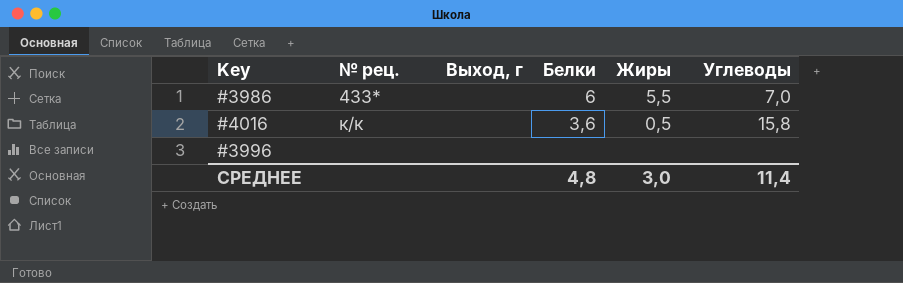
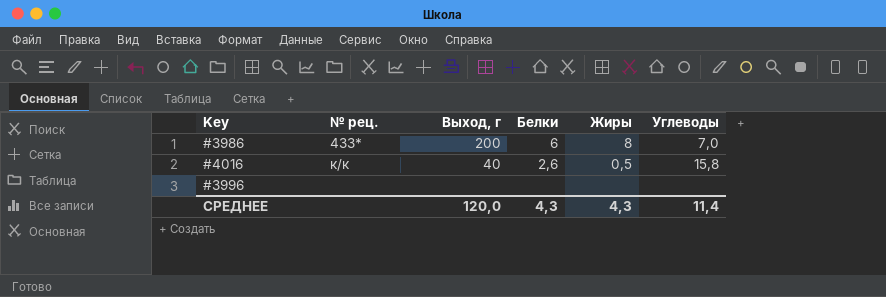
#3986 | Выход, г: none -> 200
#3986 | Жиры: 5,5 -> 8
#4016 | Выход, г: none -> 40
#4016 | Белки: 3,6 -> 2,6
СРЕДНЕЕ | Выход, г: none -> 120,0
СРЕДНЕЕ | Белки: 4,8 -> 4,3
СРЕДНЕЕ | Жиры: 3,0 -> 4,3

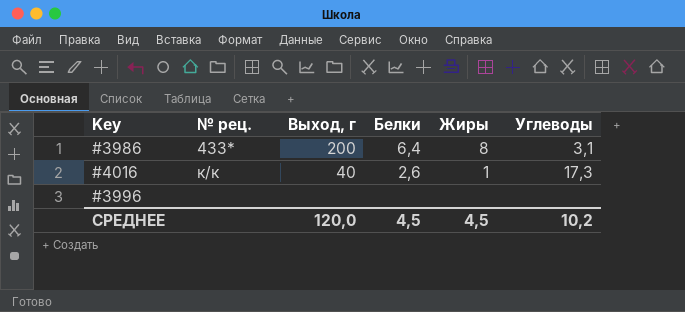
#3986 | Белки: 6 -> 6,4
#3986 | Углеводы: 7,0 -> 3,1
#4016 | Жиры: 0,5 -> 1
#4016 | Углеводы: 15,8 -> 17,3
СРЕДНЕЕ | Белки: 4,3 -> 4,5
СРЕДНЕЕ | Жиры: 4,3 -> 4,5
СРЕДНЕЕ | Углеводы: 11,4 -> 10,2

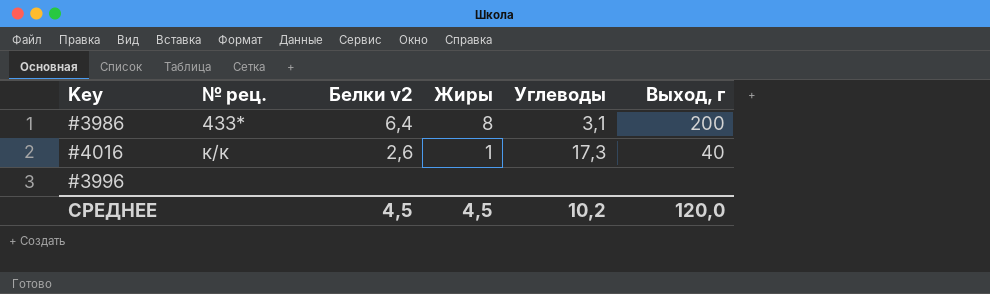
column name: Белки -> Белки v2
column Выход, г | position: 3 -> 6

